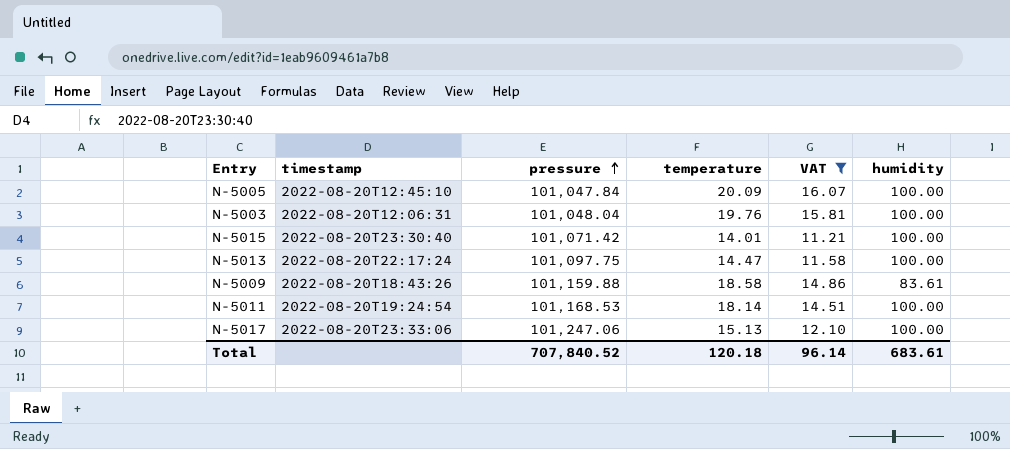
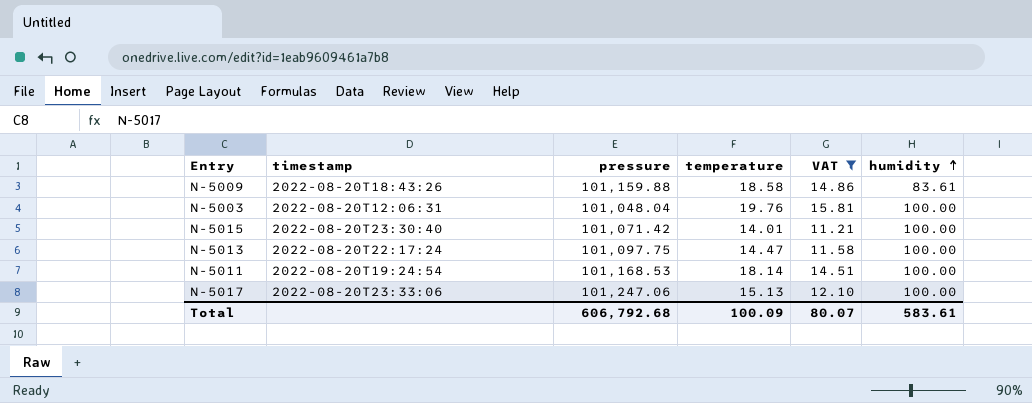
row order: pressure ascending -> humidity ascending
row N-5005: 2022-08-20T12:45:10 | 101,047.84 | 20.09 | 16.07 | 100.00 -> none
Total | pressure: 707,840.52 -> 606,792.68
Total | temperature: 120.18 -> 100.09
Total | VAT: 96.14 -> 80.07
Total | humidity: 683.61 -> 583.61

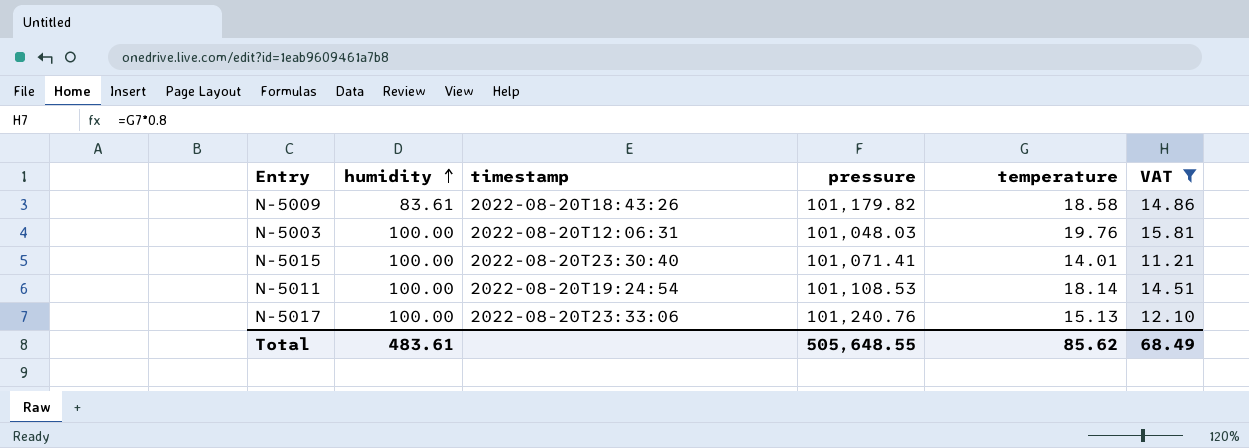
column humidity | position: 6 -> 2
row N-5013: 2022-08-20T22:17:24 | 101,097.75 | 14.47 | 11.58 | 100.00 -> none
N-5009 | pressure: 101,159.88 -> 101,179.82
N-5003 | pressure: 101,048.04 -> 101,048.03
N-5015 | pressure: 101,071.42 -> 101,071.41
N-5011 | pressure: 101,168.53 -> 101,108.53
N-5017 | pressure: 101,247.06 -> 101,240.76
Total | humidity: 583.61 -> 483.61
Total | pressure: 606,792.68 -> 505,648.55
Total | temperature: 100.09 -> 85.62
Total | VAT: 80.07 -> 68.49

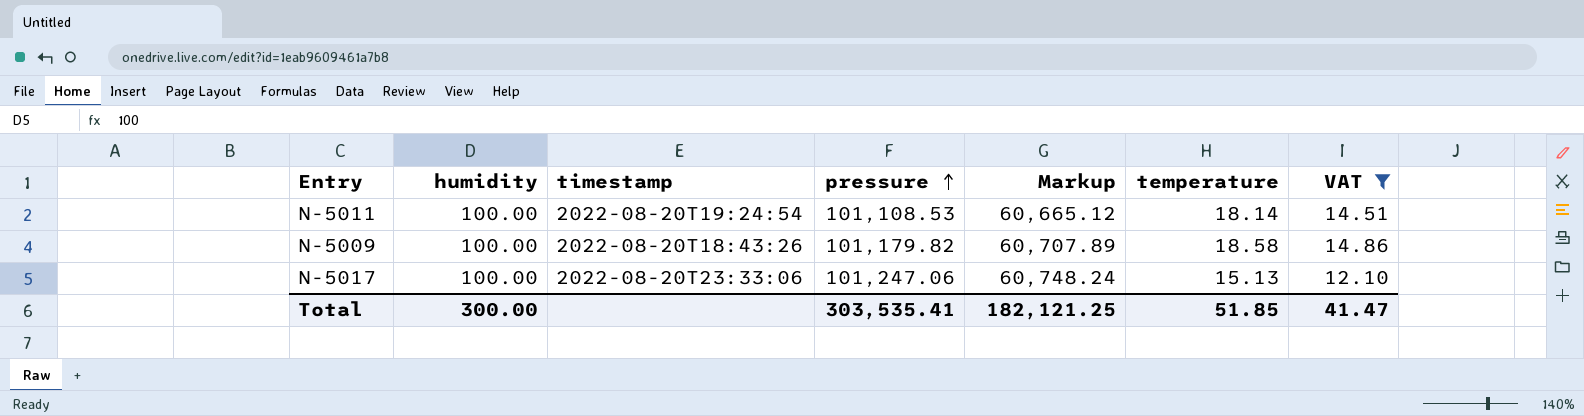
row order: humidity ascending -> pressure ascending
column Markup | formula: none -> [pressure] * 0.6
row N-5003: 100.00 | 2022-08-20T12:06:31 | 101,048.03 | 19.76 | 15.81 -> none
row N-5015: 100.00 | 2022-08-20T23:30:40 | 101,071.41 | 14.01 | 11.21 -> none
N-5009 | humidity: 83.61 -> 100.00
N-5017 | pressure: 101,240.76 -> 101,247.06
Total | humidity: 483.61 -> 300.00
Total | pressure: 505,648.55 -> 303,535.41
Total | temperature: 85.62 -> 51.85
Total | VAT: 68.49 -> 41.47

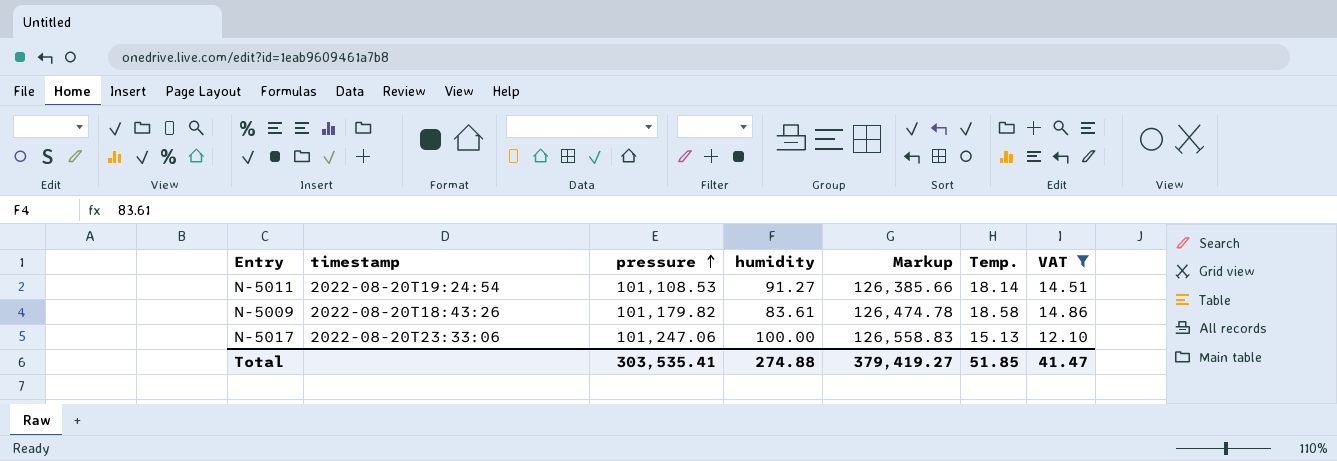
column humidity | position: 2 -> 4
column Markup | formula: [pressure] * 0.6 -> [pressure] * 1.25
column name: temperature -> Temp.
N-5011 | humidity: 100.00 -> 91.27
N-5009 | humidity: 100.00 -> 83.61
Total | humidity: 300.00 -> 274.88
Total | Markup: 182,121.25 -> 379,419.27

